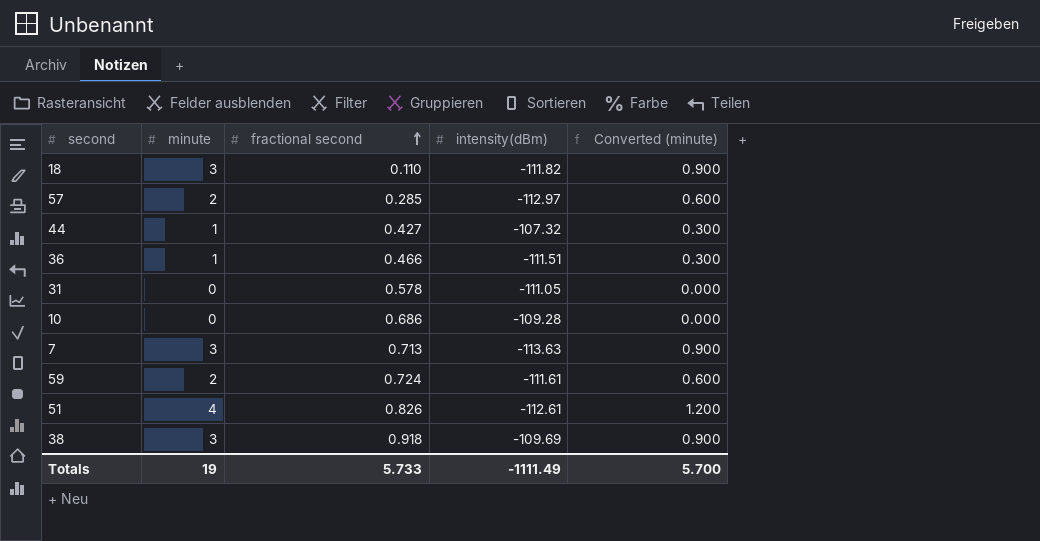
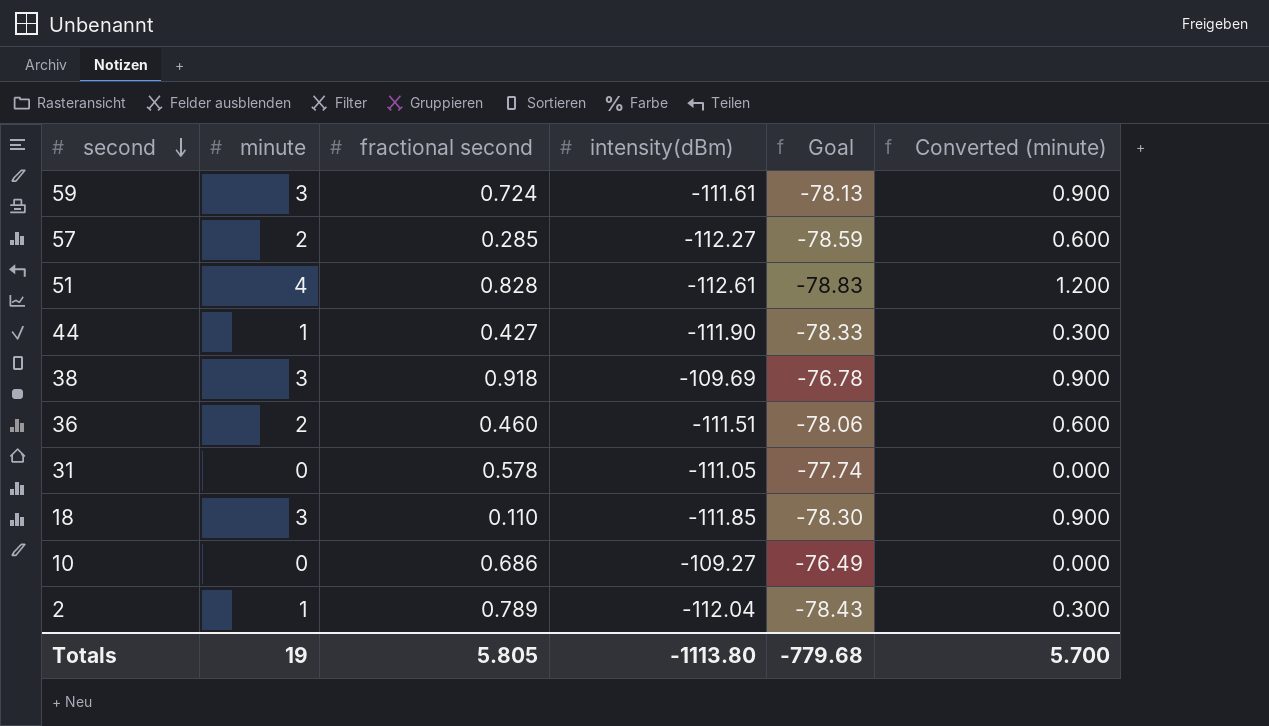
row order: fractional second ascending -> second descending
column Goal | formula: none -> [intensity(dBm)] * 0.7
row 7: 3 | 0.713 | -113.63 | 0.900 -> none
59 | minute: 2 -> 3
59 | Converted (minute): 0.600 -> 0.900
57 | intensity(dBm): -112.97 -> -112.27
51 | fractional second: 0.826 -> 0.828
44 | intensity(dBm): -107.32 -> -111.90
36 | minute: 1 -> 2
36 | fractional second: 0.466 -> 0.460
36 | Converted (minute): 0.300 -> 0.600
18 | intensity(dBm): -111.82 -> -111.85
10 | intensity(dBm): -109.28 -> -109.27
row 2: none -> 1 | 0.789 | -112.04 | -78.43 | 0.300
Totals | fractional second: 5.733 -> 5.805
Totals | intensity(dBm): -1111.49 -> -1113.80

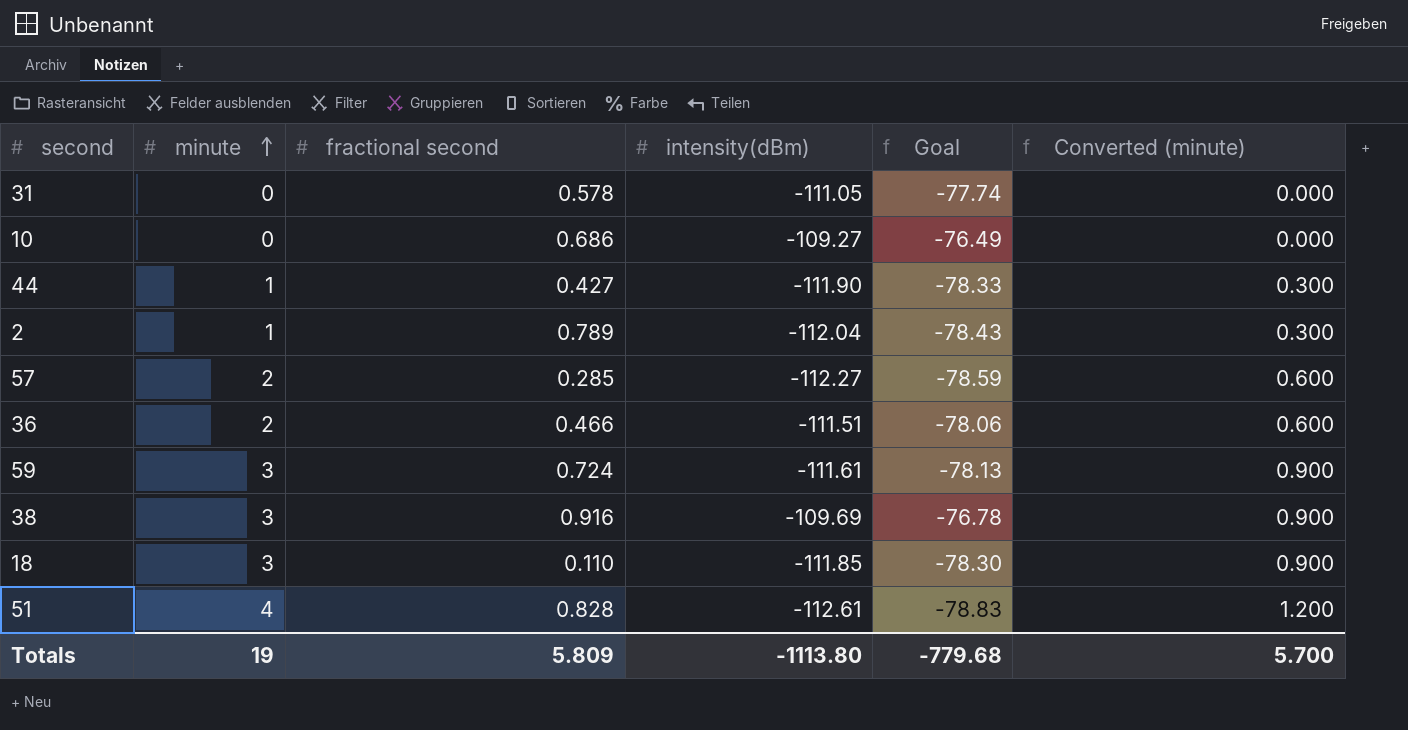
row order: second descending -> minute ascending
36 | fractional second: 0.460 -> 0.466
38 | fractional second: 0.918 -> 0.916
Totals | fractional second: 5.805 -> 5.809

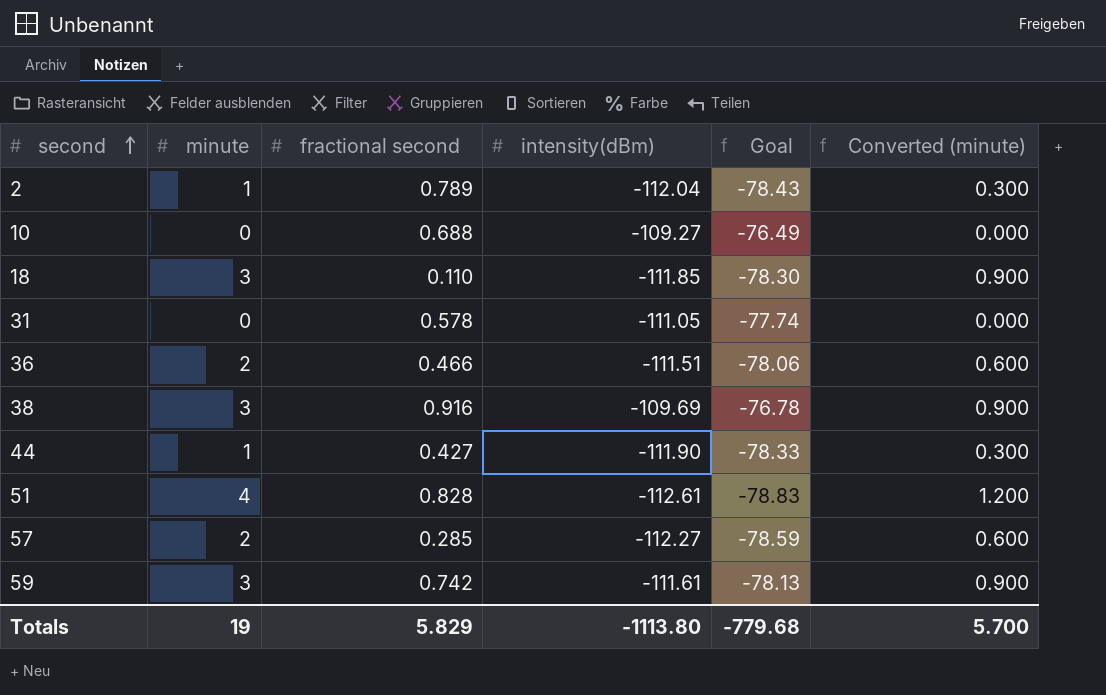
row order: minute ascending -> second ascending
10 | fractional second: 0.686 -> 0.688
59 | fractional second: 0.724 -> 0.742
Totals | fractional second: 5.809 -> 5.829

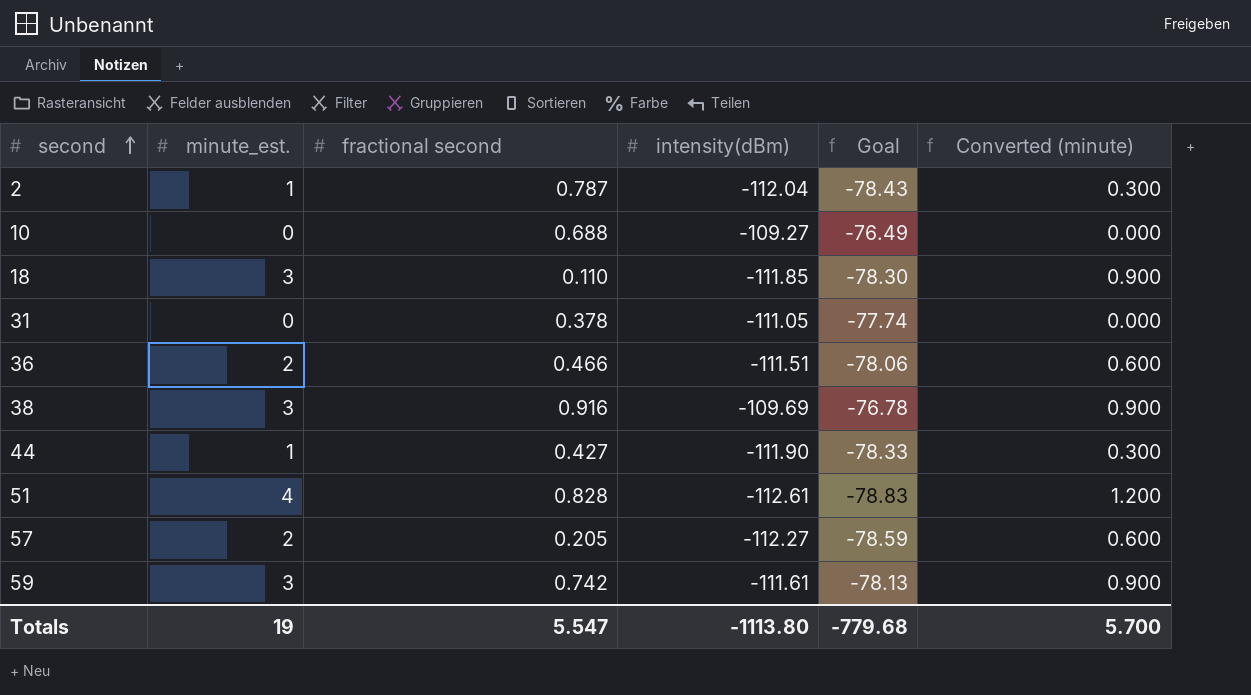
column name: minute -> minute_est.
2 | fractional second: 0.789 -> 0.787
31 | fractional second: 0.578 -> 0.378
57 | fractional second: 0.285 -> 0.205
Totals | fractional second: 5.829 -> 5.547

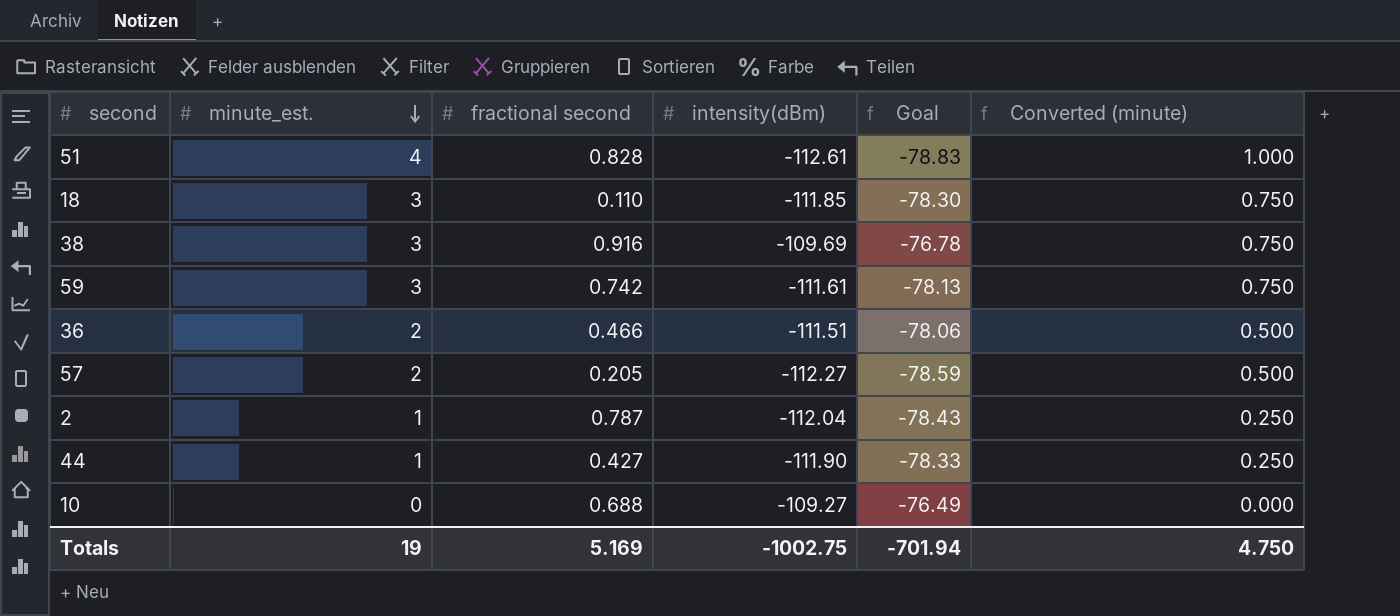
row order: second ascending -> minute_est. descending
column Converted (minute) | formula: [minute_est.] * 0.3 -> [minute_est.] * 0.25
row 31: 0 | 0.378 | -111.05 | -77.74 | 0.000 -> none
Totals | fractional second: 5.547 -> 5.169
Totals | intensity(dBm): -1113.80 -> -1002.75
Totals | Goal: -779.68 -> -701.94
Totals | Converted (minute): 5.700 -> 4.750

